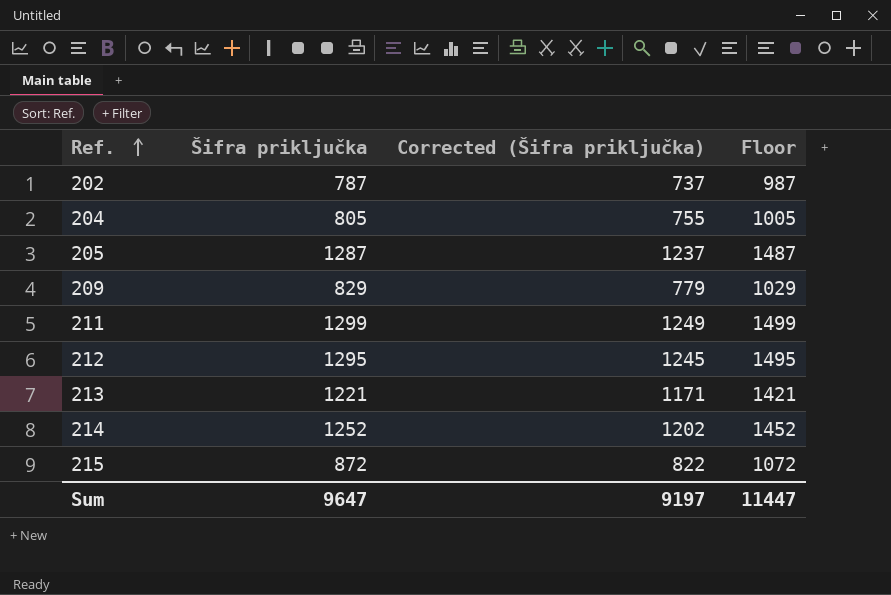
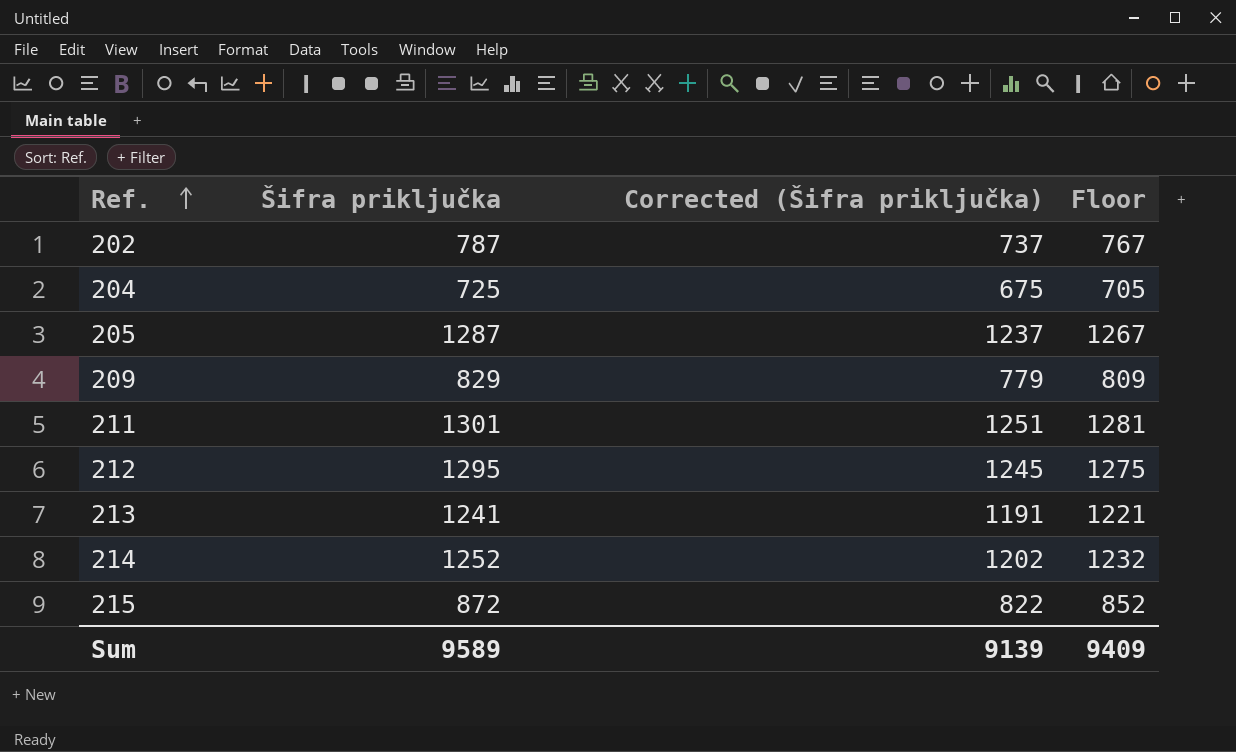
column Floor | formula: [Šifra priključka] + 200 -> [Šifra priključka] - 20
204 | Šifra priključka: 805 -> 725
204 | Corrected (Šifra priključka): 755 -> 675
211 | Šifra priključka: 1299 -> 1301
211 | Corrected (Šifra priključka): 1249 -> 1251
213 | Šifra priključka: 1221 -> 1241
213 | Corrected (Šifra priključka): 1171 -> 1191
Sum | Šifra priključka: 9647 -> 9589
Sum | Corrected (Šifra priključka): 9197 -> 9139
Sum | Floor: 11447 -> 9409

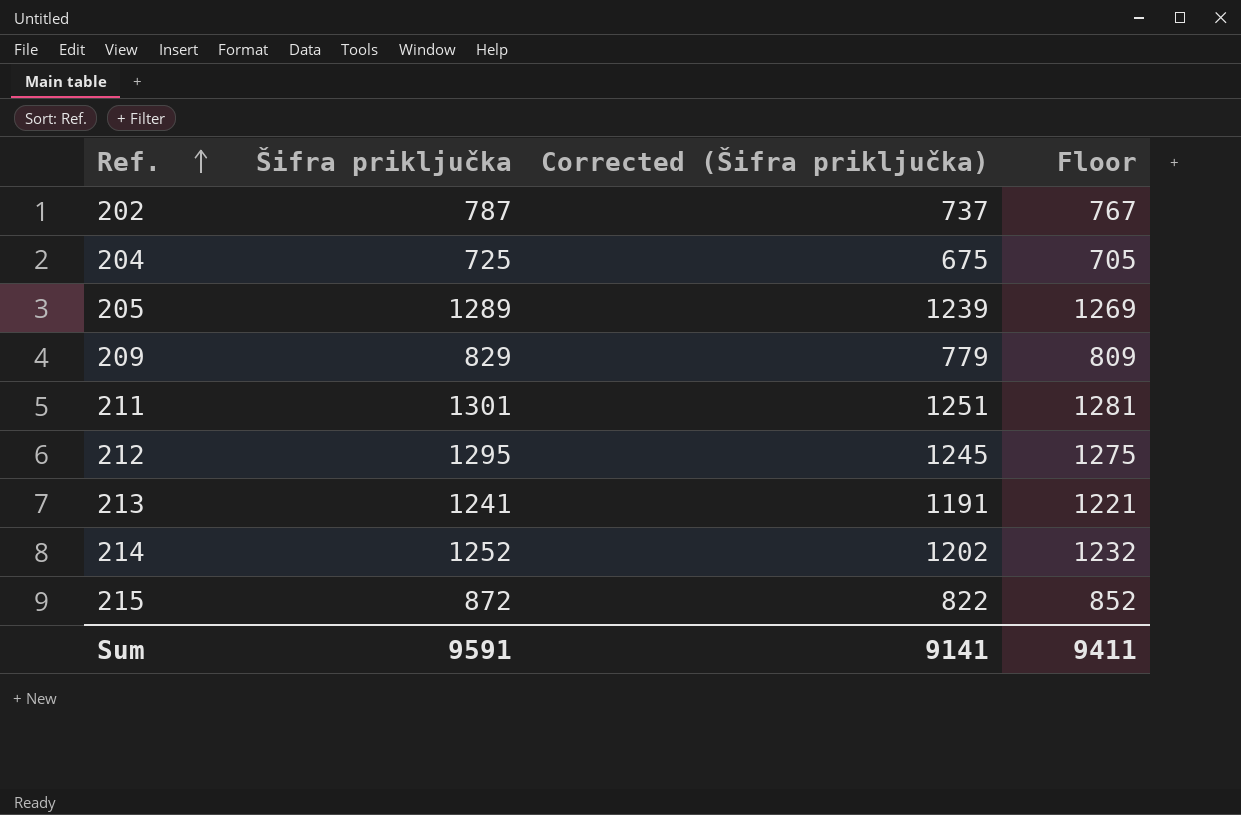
205 | Šifra priključka: 1287 -> 1289
205 | Corrected (Šifra priključka): 1237 -> 1239
205 | Floor: 1267 -> 1269
Sum | Šifra priključka: 9589 -> 9591
Sum | Corrected (Šifra priključka): 9139 -> 9141
Sum | Floor: 9409 -> 9411

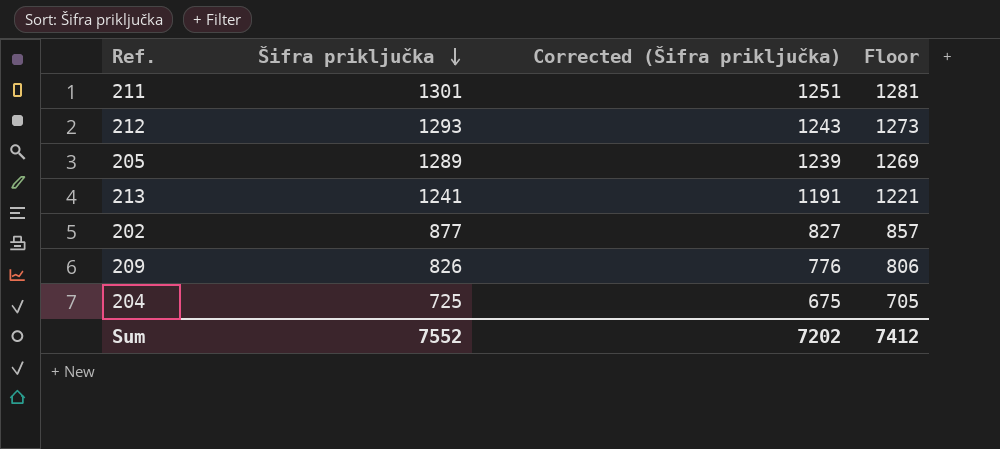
row order: Ref. ascending -> Šifra priključka descending
row 214: 1252 | 1202 | 1232 -> none
row 215: 872 | 822 | 852 -> none
212 | Šifra priključka: 1295 -> 1293
212 | Corrected (Šifra priključka): 1245 -> 1243
212 | Floor: 1275 -> 1273
202 | Šifra priključka: 787 -> 877
202 | Corrected (Šifra priključka): 737 -> 827
202 | Floor: 767 -> 857
209 | Šifra priključka: 829 -> 826
209 | Corrected (Šifra priključka): 779 -> 776
209 | Floor: 809 -> 806
Sum | Šifra priključka: 9591 -> 7552
Sum | Corrected (Šifra priključka): 9141 -> 7202
Sum | Floor: 9411 -> 7412

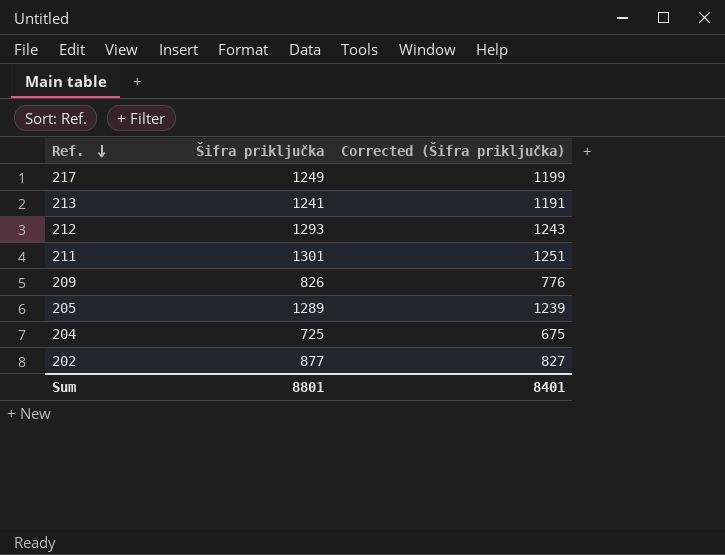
row order: Šifra priključka descending -> Ref. descending
column Floor | formula: [Šifra priključka] - 20 -> none
row 217: none -> 1249 | 1199
Sum | Šifra priključka: 7552 -> 8801
Sum | Corrected (Šifra priključka): 7202 -> 8401

